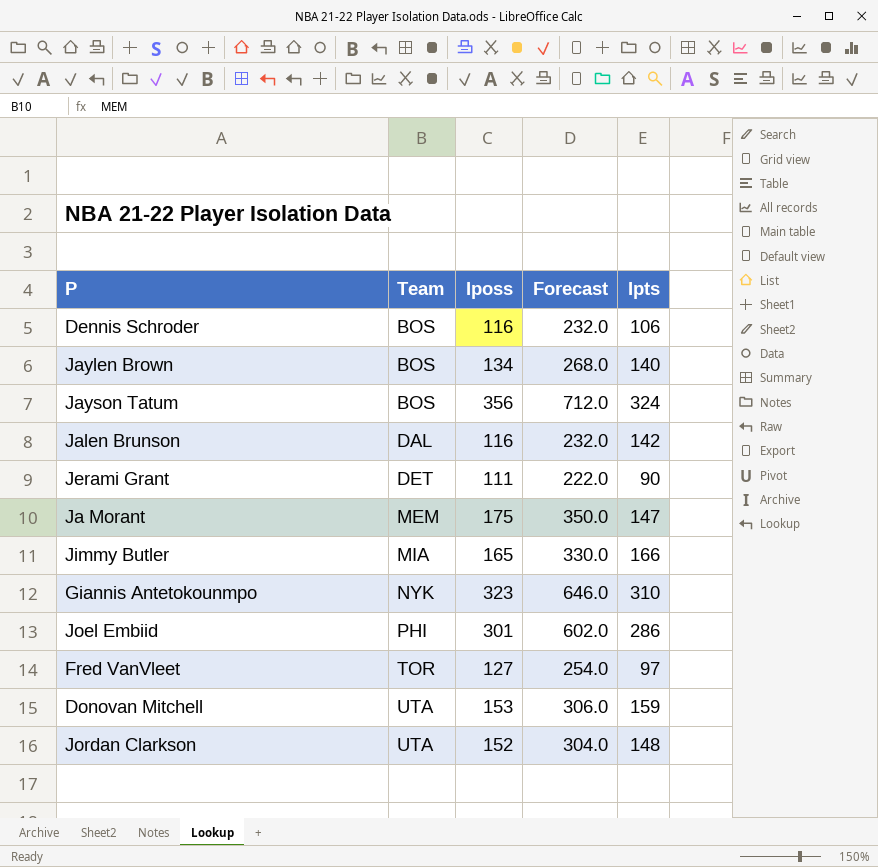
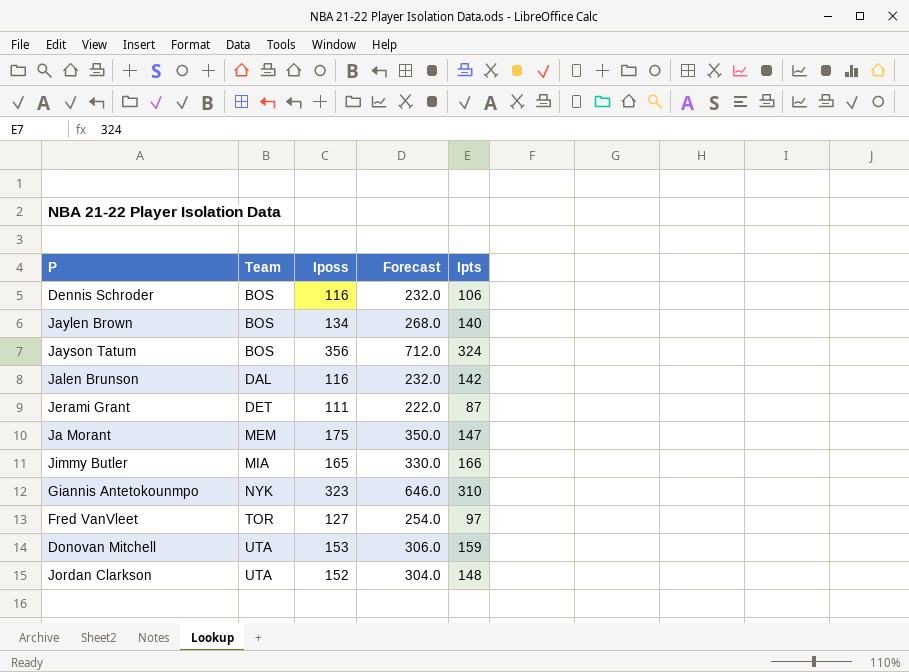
row Joel Embiid: PHI | 301 | 602.0 | 286 -> none
Jerami Grant | Ipts: 90 -> 87

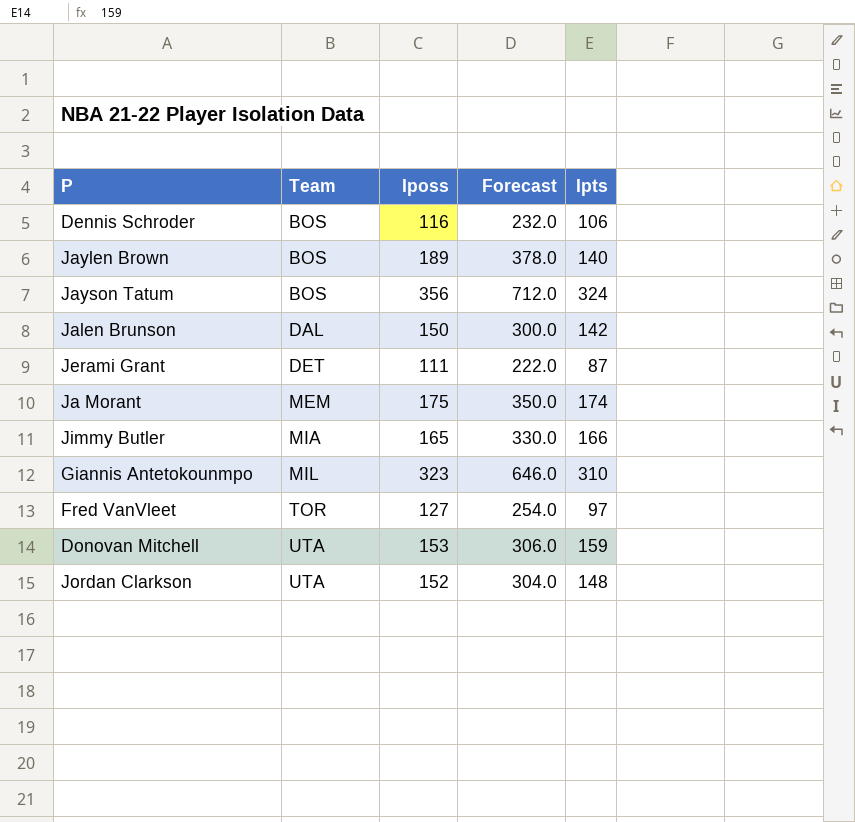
Jaylen Brown | Iposs: 134 -> 189
Jaylen Brown | Forecast: 268.0 -> 378.0
Jalen Brunson | Iposs: 116 -> 150
Jalen Brunson | Forecast: 232.0 -> 300.0
Ja Morant | Ipts: 147 -> 174
Giannis Antetokounmpo | Team: NYK -> MIL

